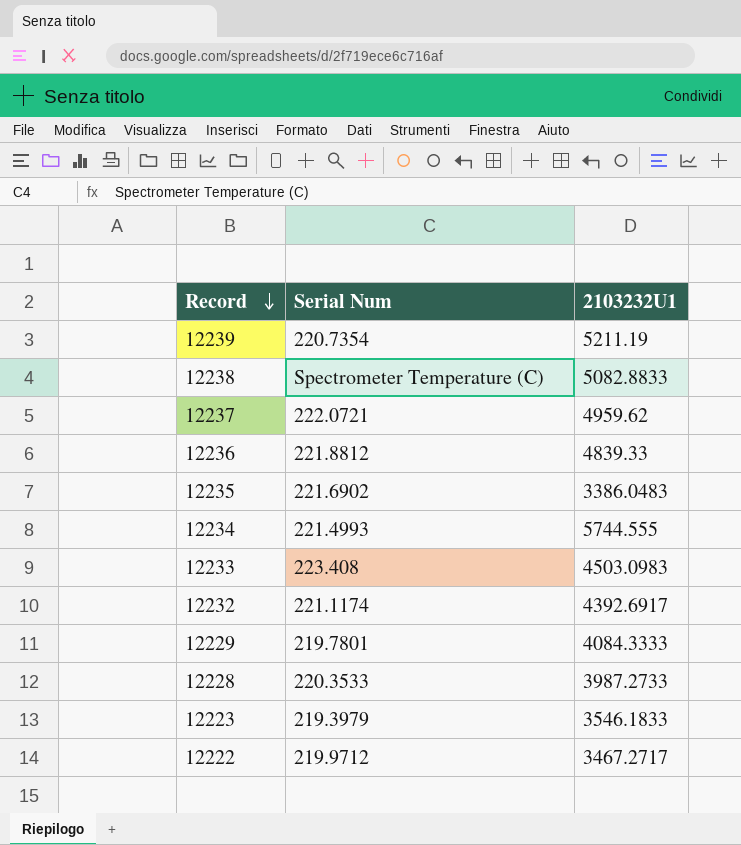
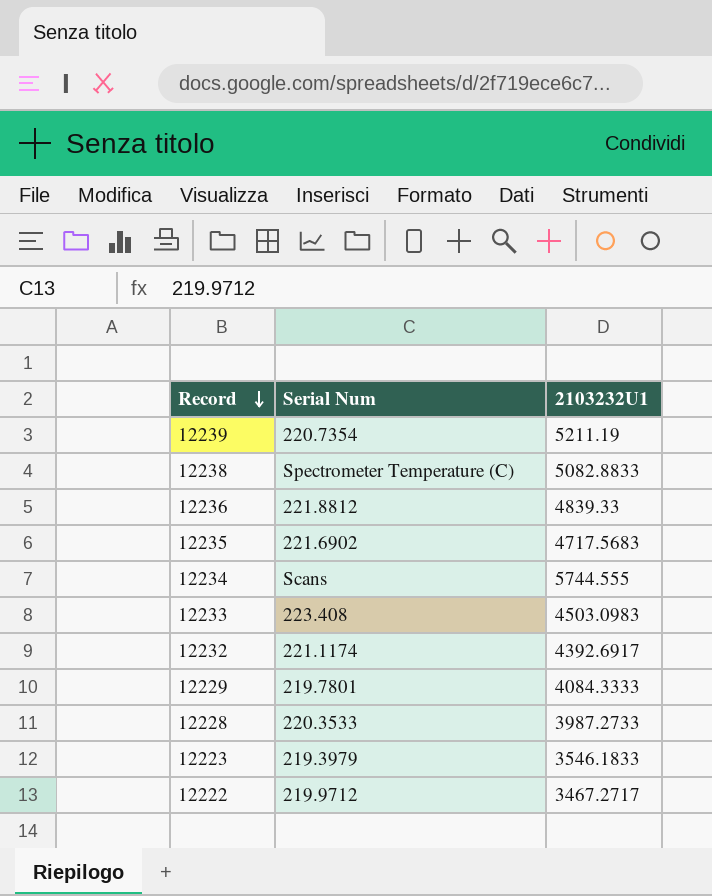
row 12237: 222.0721 | 4959.62 -> none
12235 | 2103232U1: 3386.0483 -> 4717.5683
12234 | Serial Num: 221.4993 -> Scans

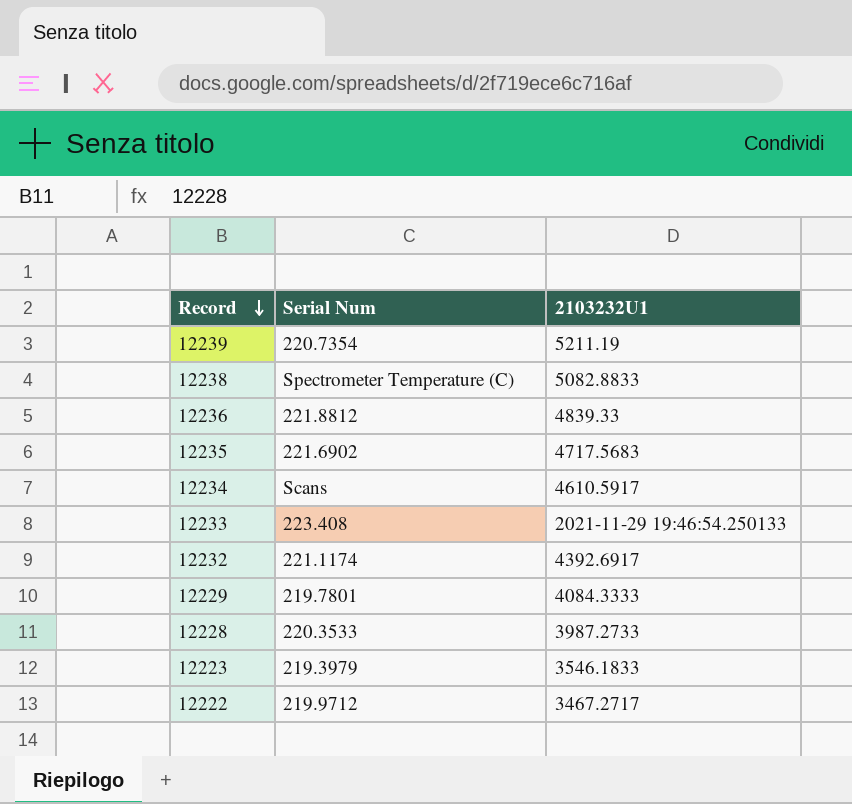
12234 | 2103232U1: 5744.555 -> 4610.5917
12233 | 2103232U1: 4503.0983 -> 2021-11-29 19:46:54.250133

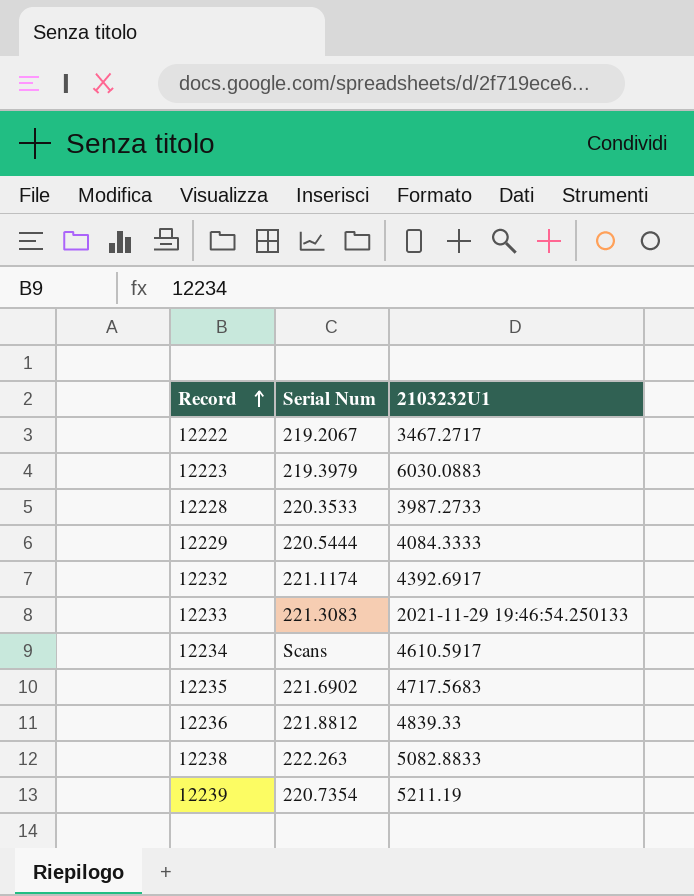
row order: Record descending -> Record ascending
12222 | Serial Num: 219.9712 -> 219.2067
12223 | 2103232U1: 3546.1833 -> 6030.0883
12229 | Serial Num: 219.7801 -> 220.5444
12233 | Serial Num: 223.408 -> 221.3083
12238 | Serial Num: Spectrometer Temperature (C) -> 222.263

